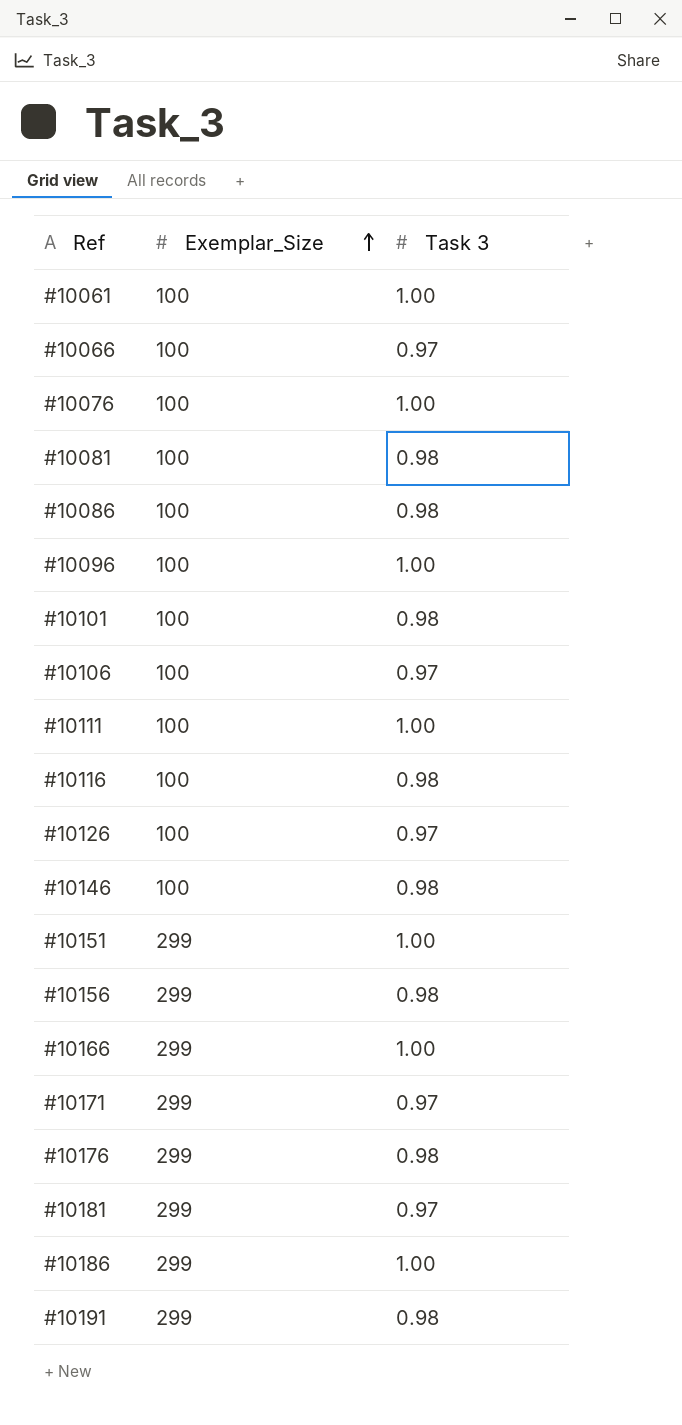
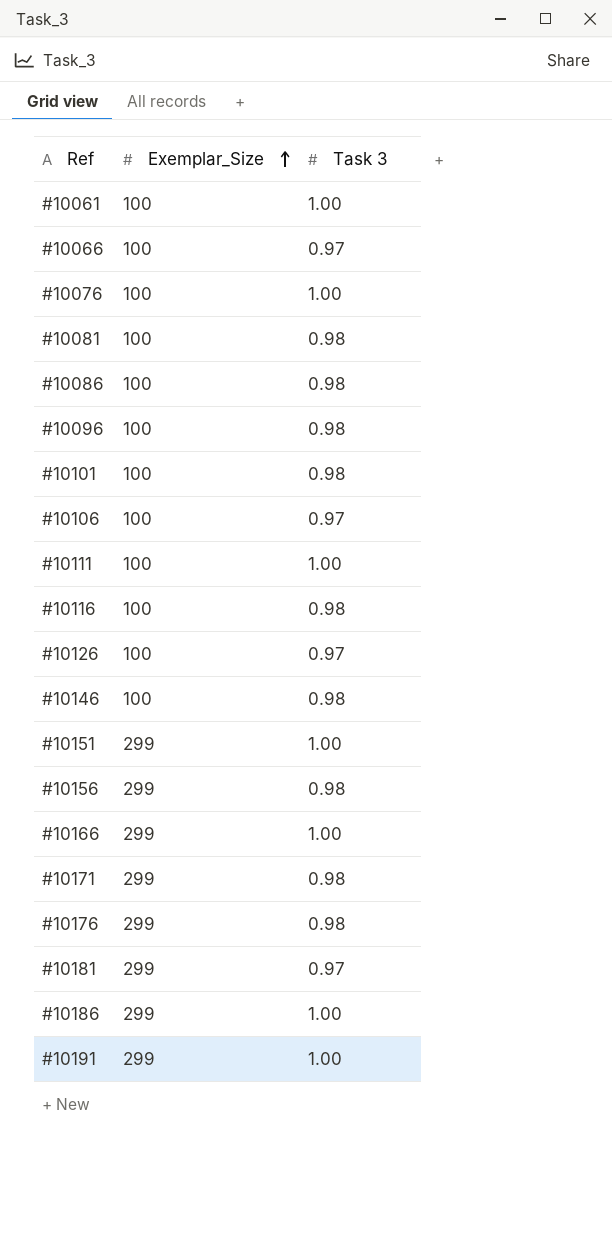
#10096 | Task 3: 1.00 -> 0.98
#10171 | Task 3: 0.97 -> 0.98
#10191 | Task 3: 0.98 -> 1.00

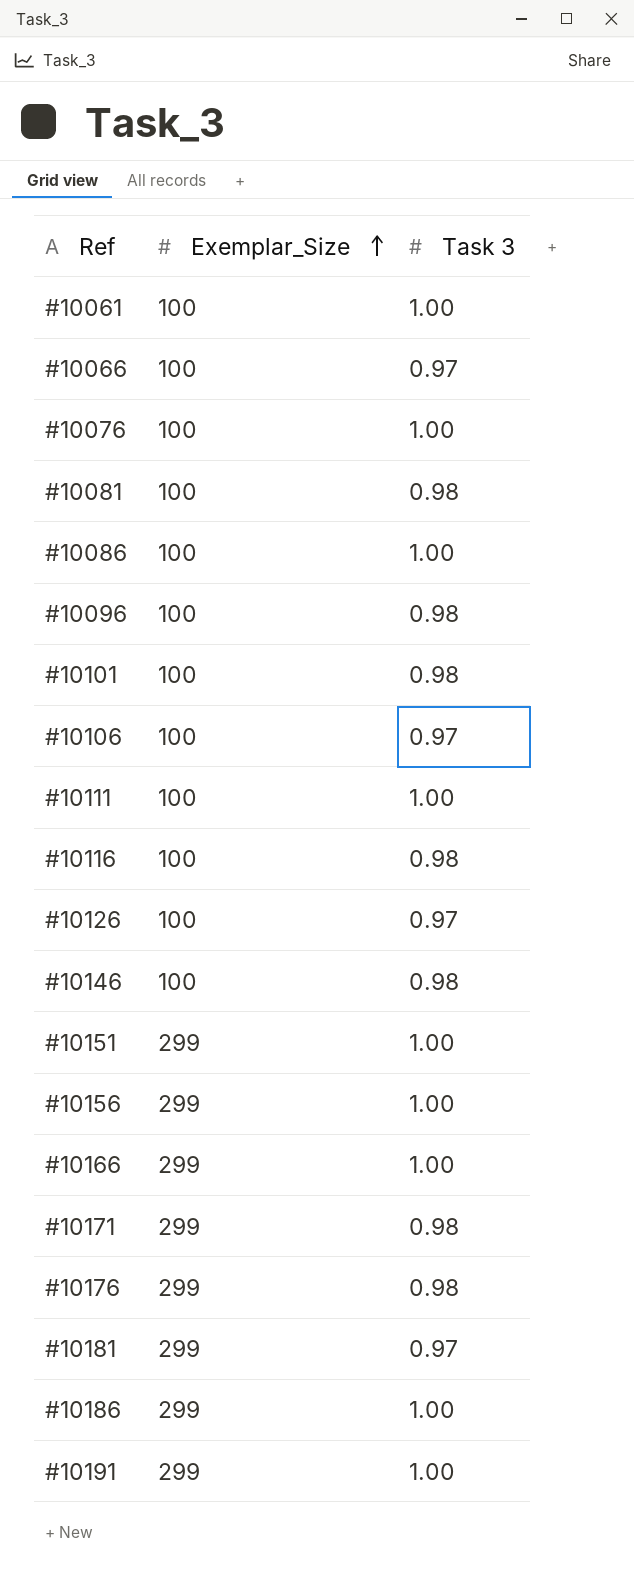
#10086 | Task 3: 0.98 -> 1.00
#10156 | Task 3: 0.98 -> 1.00

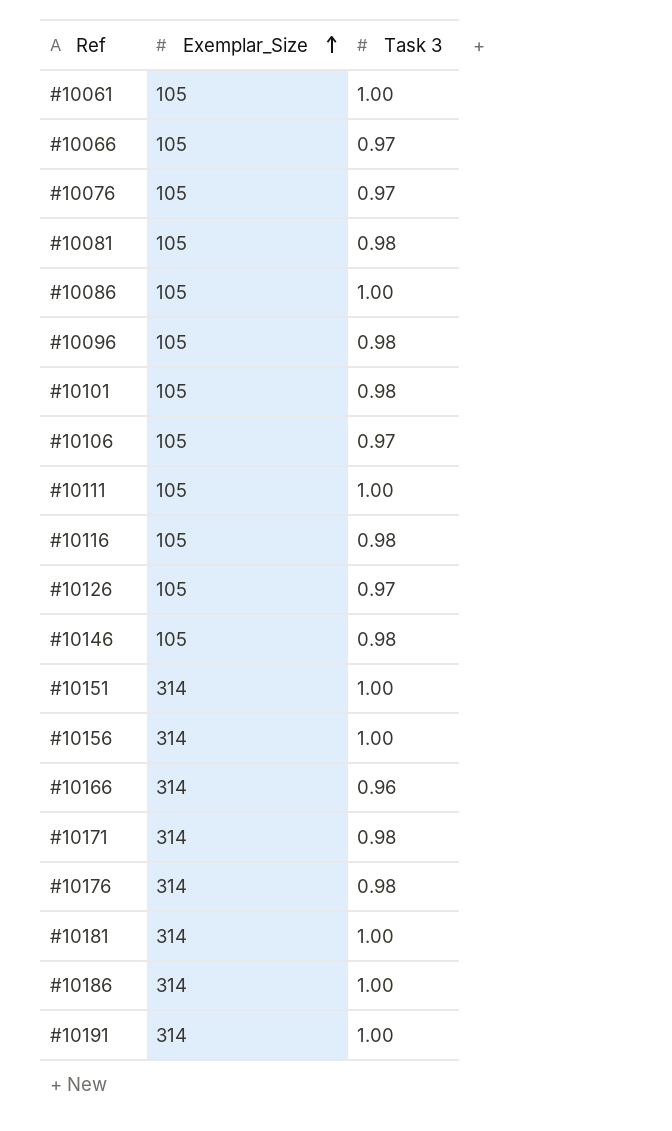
#10061 | Exemplar_Size: 100 -> 105
#10066 | Exemplar_Size: 100 -> 105
#10076 | Exemplar_Size: 100 -> 105
#10076 | Task 3: 1.00 -> 0.97
#10081 | Exemplar_Size: 100 -> 105
#10086 | Exemplar_Size: 100 -> 105
#10096 | Exemplar_Size: 100 -> 105
#10101 | Exemplar_Size: 100 -> 105
#10106 | Exemplar_Size: 100 -> 105
#10111 | Exemplar_Size: 100 -> 105
#10116 | Exemplar_Size: 100 -> 105
#10126 | Exemplar_Size: 100 -> 105
#10146 | Exemplar_Size: 100 -> 105
#10151 | Exemplar_Size: 299 -> 314
#10156 | Exemplar_Size: 299 -> 314
#10166 | Exemplar_Size: 299 -> 314
#10166 | Task 3: 1.00 -> 0.96
#10171 | Exemplar_Size: 299 -> 314
#10176 | Exemplar_Size: 299 -> 314
#10181 | Exemplar_Size: 299 -> 314
#10181 | Task 3: 0.97 -> 1.00
#10186 | Exemplar_Size: 299 -> 314
#10191 | Exemplar_Size: 299 -> 314

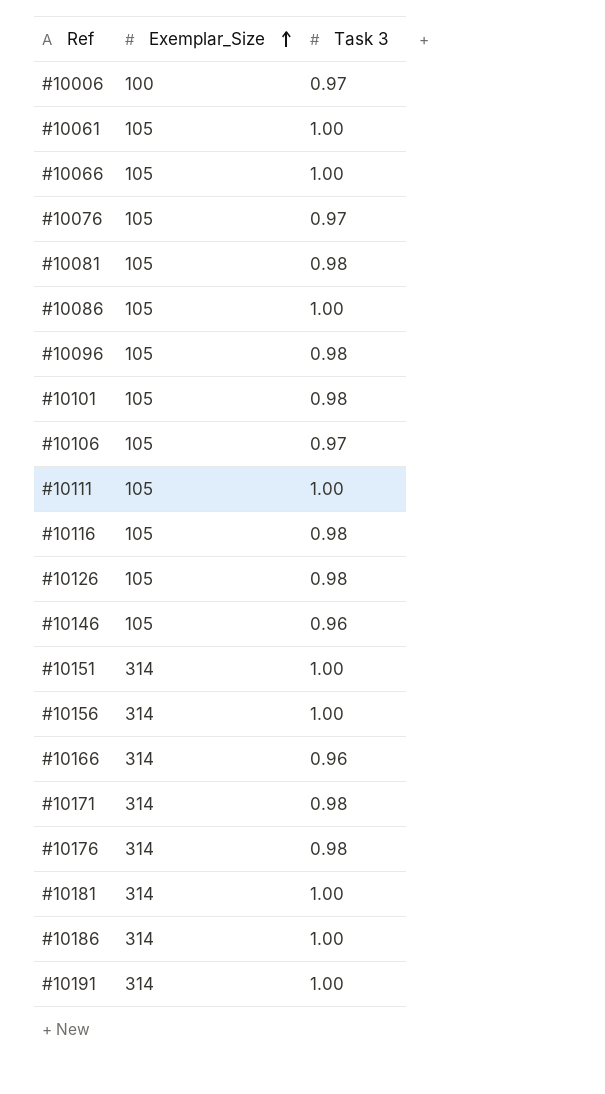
row #10006: none -> 100 | 0.97
#10066 | Task 3: 0.97 -> 1.00
#10126 | Task 3: 0.97 -> 0.98
#10146 | Task 3: 0.98 -> 0.96

